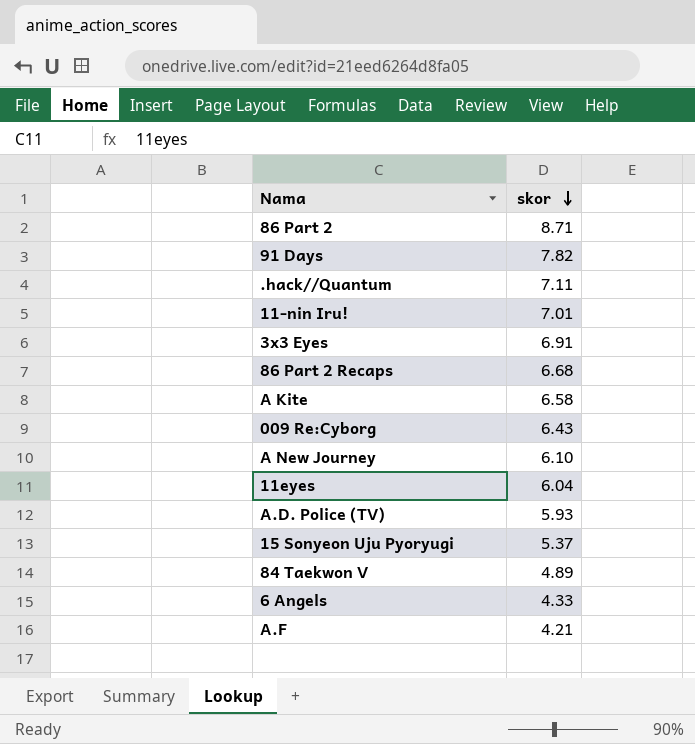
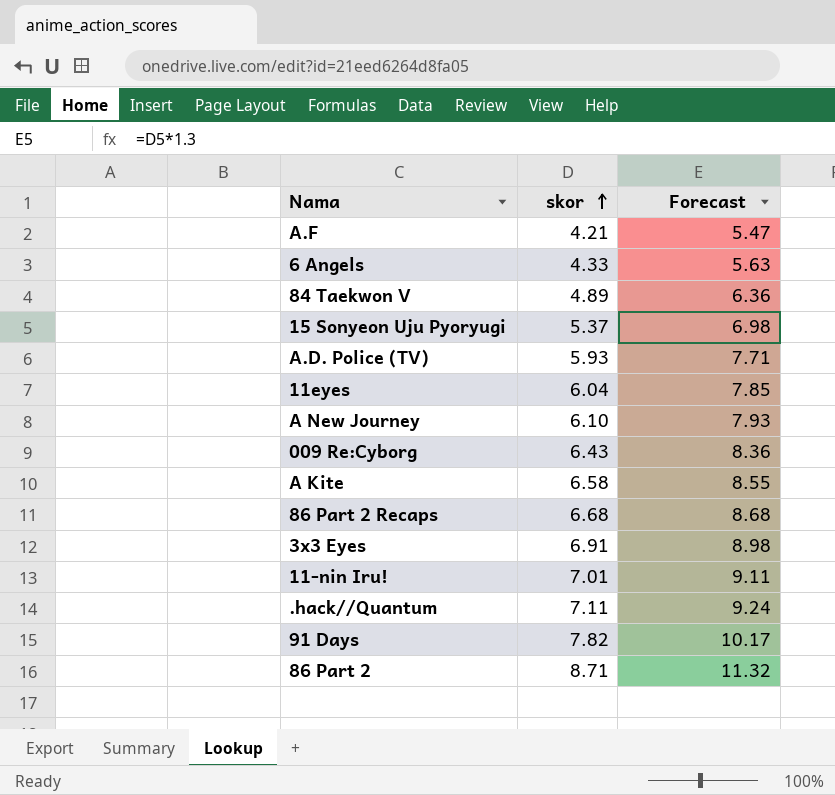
row order: skor descending -> skor ascending
column Forecast | formula: none -> [skor] * 1.3

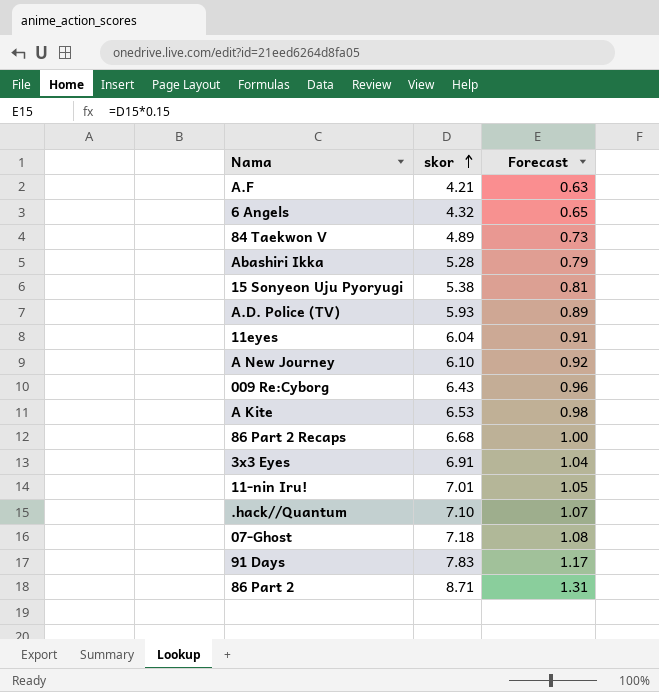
column Forecast | formula: [skor] * 1.3 -> [skor] * 0.15
6 Angels | skor: 4.33 -> 4.32
row Abashiri Ikka: none -> 5.28 | 0.79
15 Sonyeon Uju Pyoryugi | skor: 5.37 -> 5.38
A Kite | skor: 6.58 -> 6.53
.hack//Quantum | skor: 7.11 -> 7.10
row 07-Ghost: none -> 7.18 | 1.08
91 Days | skor: 7.82 -> 7.83

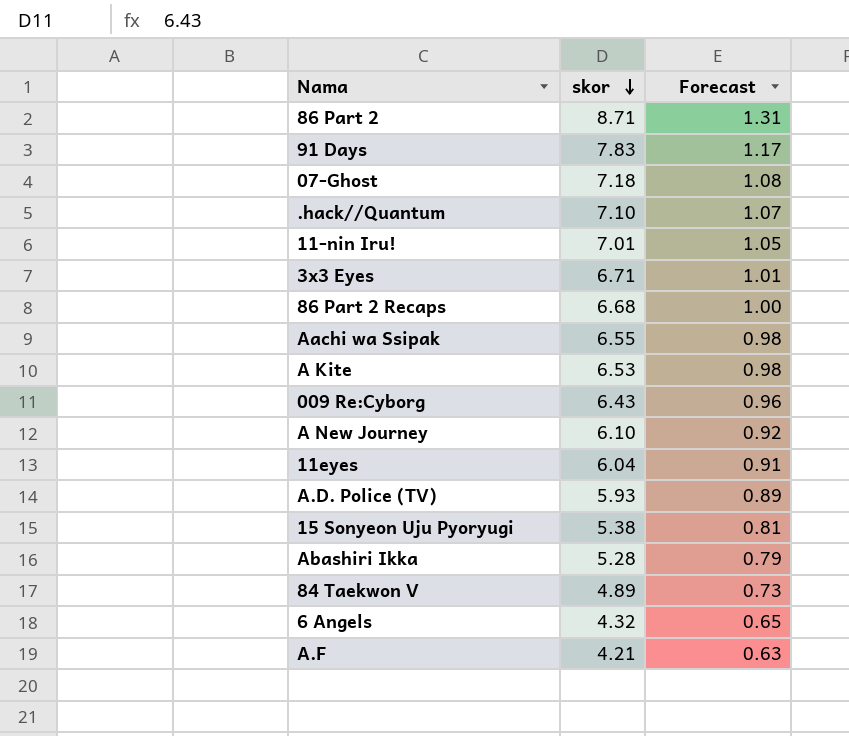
row order: skor ascending -> skor descending
3x3 Eyes | skor: 6.91 -> 6.71
3x3 Eyes | Forecast: 1.04 -> 1.01
row Aachi wa Ssipak: none -> 6.55 | 0.98

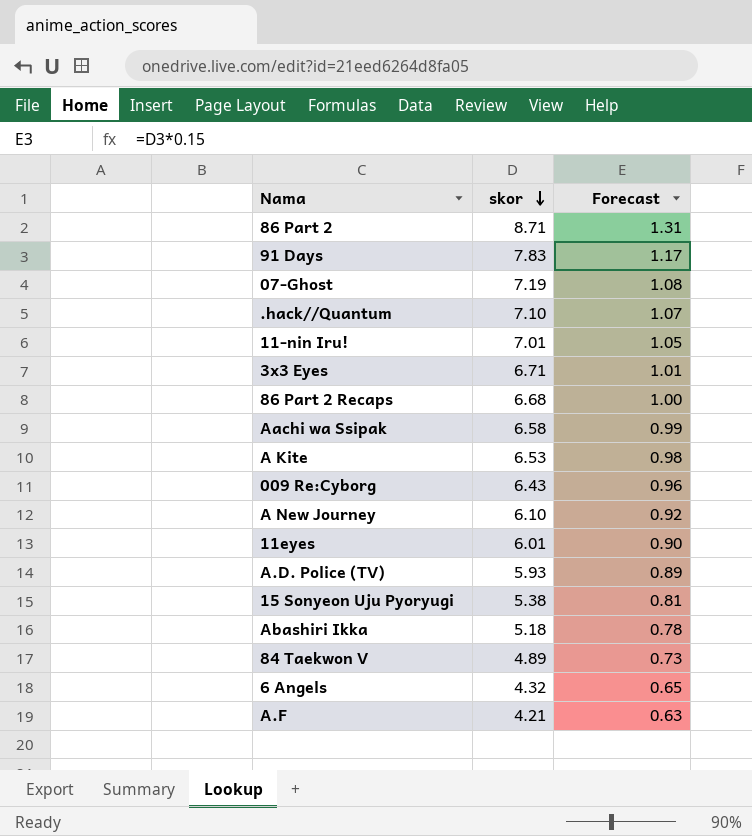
07-Ghost | skor: 7.18 -> 7.19
Aachi wa Ssipak | skor: 6.55 -> 6.58
Aachi wa Ssipak | Forecast: 0.98 -> 0.99
11eyes | skor: 6.04 -> 6.01
11eyes | Forecast: 0.91 -> 0.90
Abashiri Ikka | skor: 5.28 -> 5.18
Abashiri Ikka | Forecast: 0.79 -> 0.78

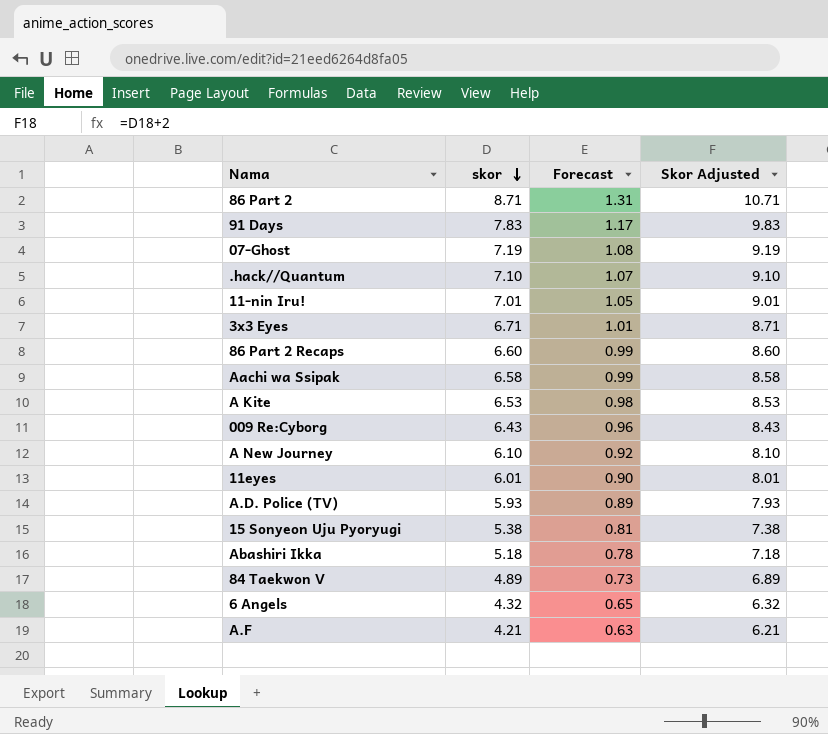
column Skor Adjusted | formula: none -> [skor] + 2
86 Part 2 Recaps | skor: 6.68 -> 6.60
86 Part 2 Recaps | Forecast: 1.00 -> 0.99

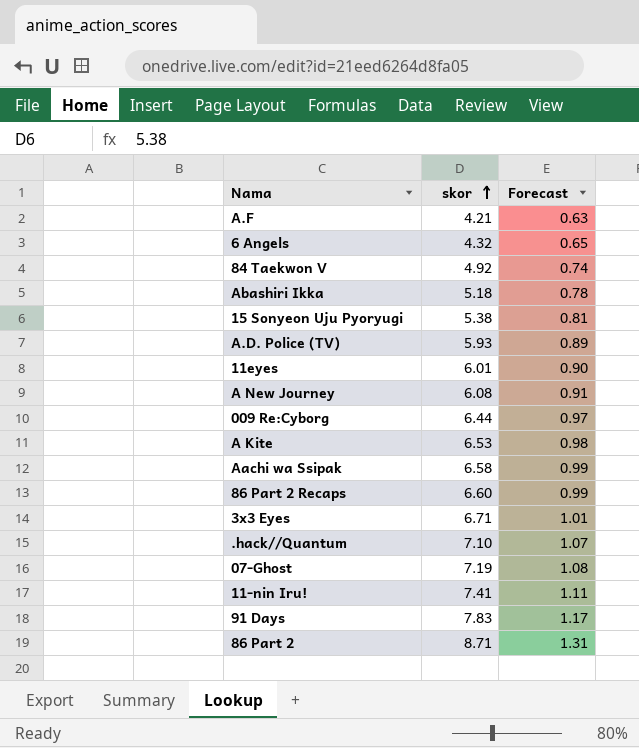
row order: skor descending -> skor ascending
column Skor Adjusted | formula: [skor] + 2 -> none
84 Taekwon V | skor: 4.89 -> 4.92
84 Taekwon V | Forecast: 0.73 -> 0.74
A New Journey | skor: 6.10 -> 6.08
A New Journey | Forecast: 0.92 -> 0.91
009 Re:Cyborg | skor: 6.43 -> 6.44
009 Re:Cyborg | Forecast: 0.96 -> 0.97
11-nin Iru! | skor: 7.01 -> 7.41
11-nin Iru! | Forecast: 1.05 -> 1.11

